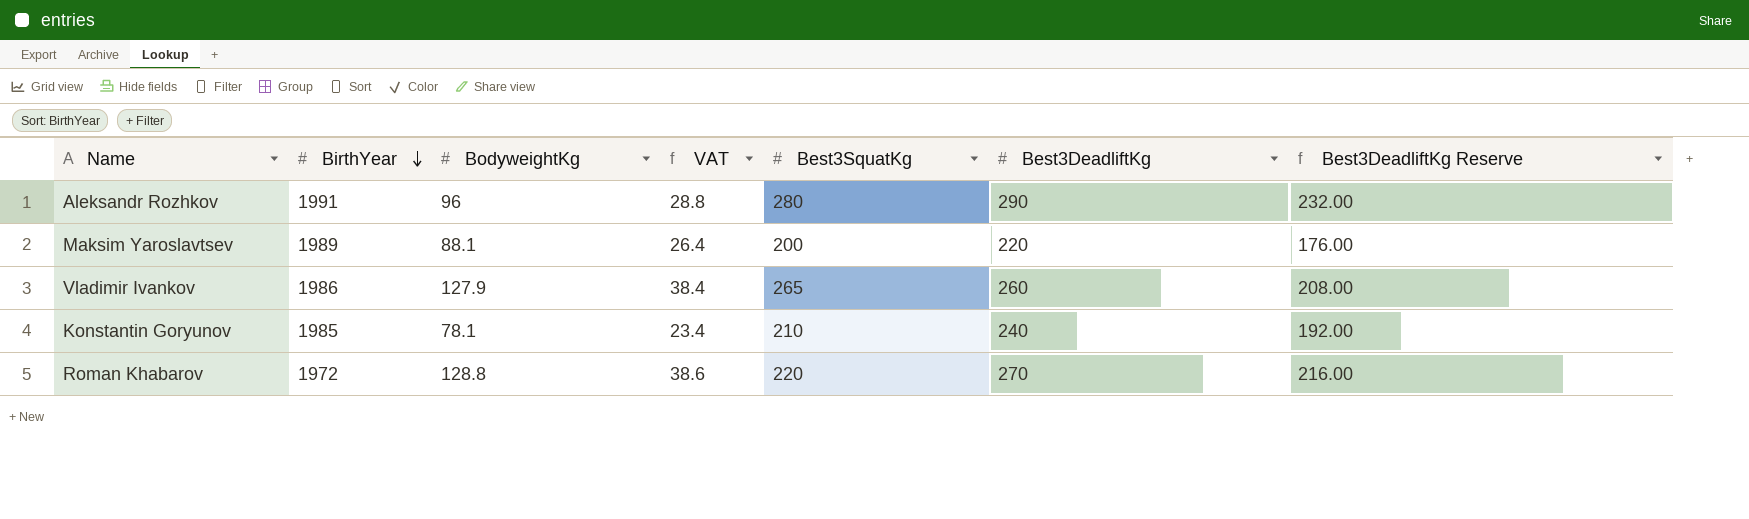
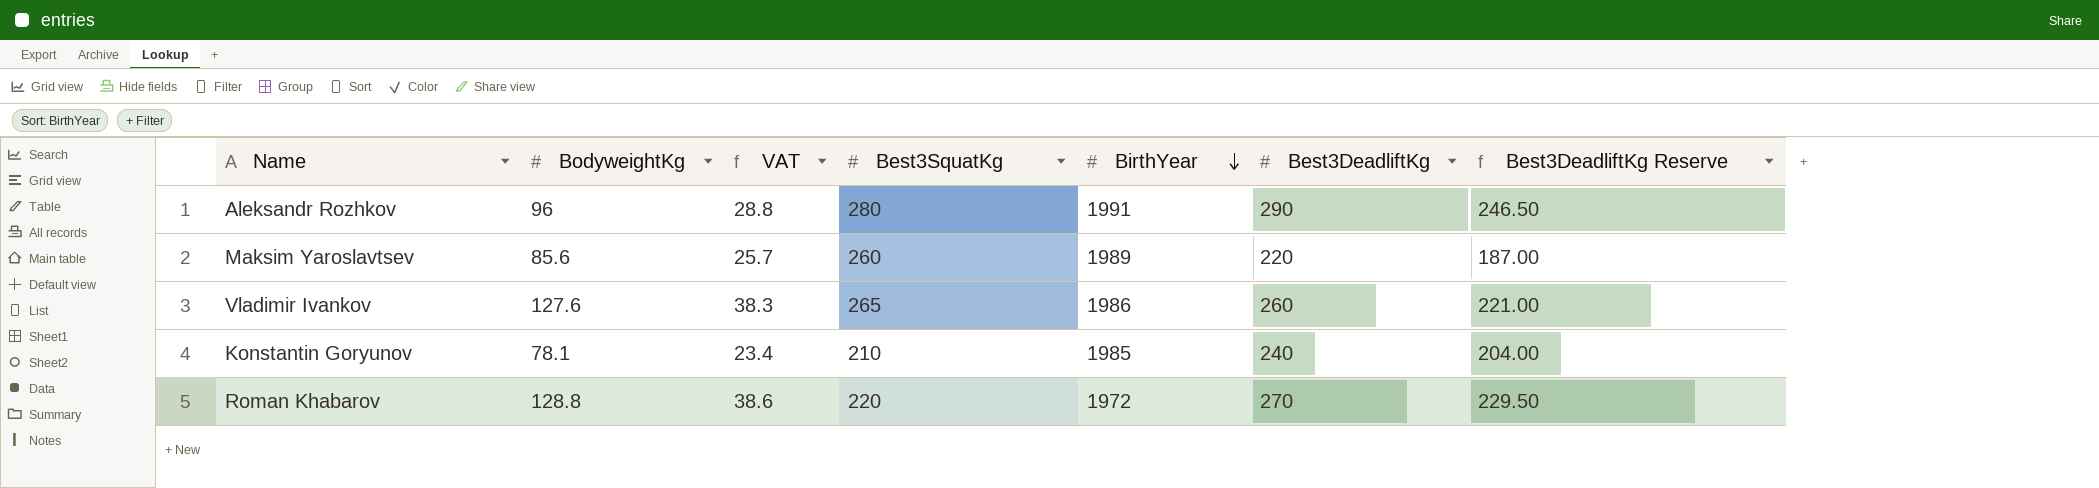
column BirthYear | position: 2 -> 5
column Best3DeadliftKg Reserve | formula: [Best3DeadliftKg] * 0.8 -> [Best3DeadliftKg] * 0.85
Maksim Yaroslavtsev | BodyweightKg: 88.1 -> 85.6
Maksim Yaroslavtsev | VAT: 26.4 -> 25.7
Maksim Yaroslavtsev | Best3SquatKg: 200 -> 260
Vladimir Ivankov | BodyweightKg: 127.9 -> 127.6
Vladimir Ivankov | VAT: 38.4 -> 38.3

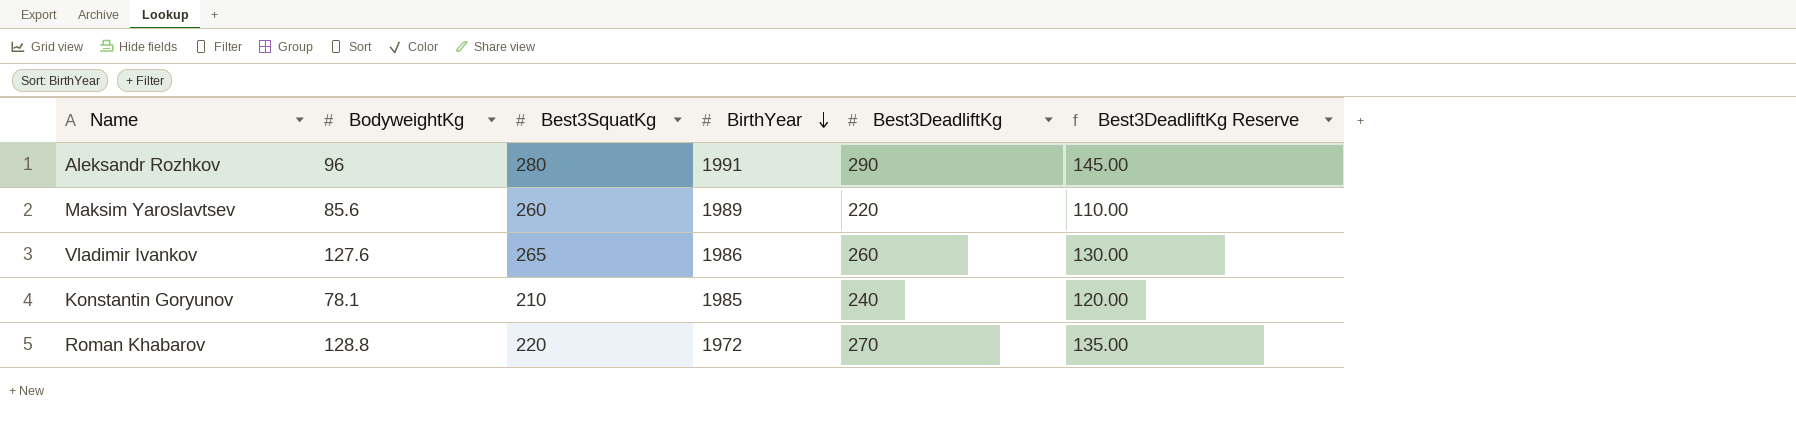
column VAT | formula: [BodyweightKg] * 0.3 -> none
column Best3DeadliftKg Reserve | formula: [Best3DeadliftKg] * 0.85 -> [Best3DeadliftKg] * 0.5

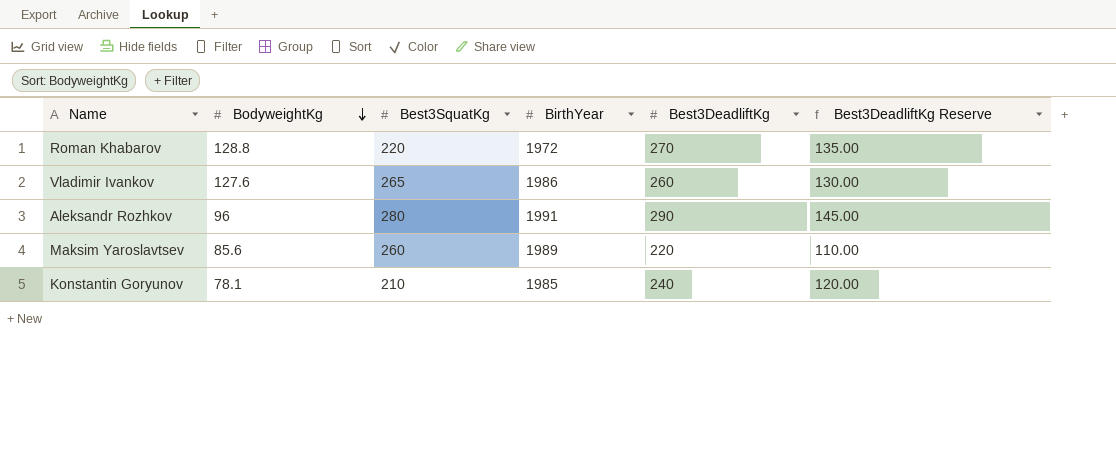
row order: BirthYear descending -> BodyweightKg descending

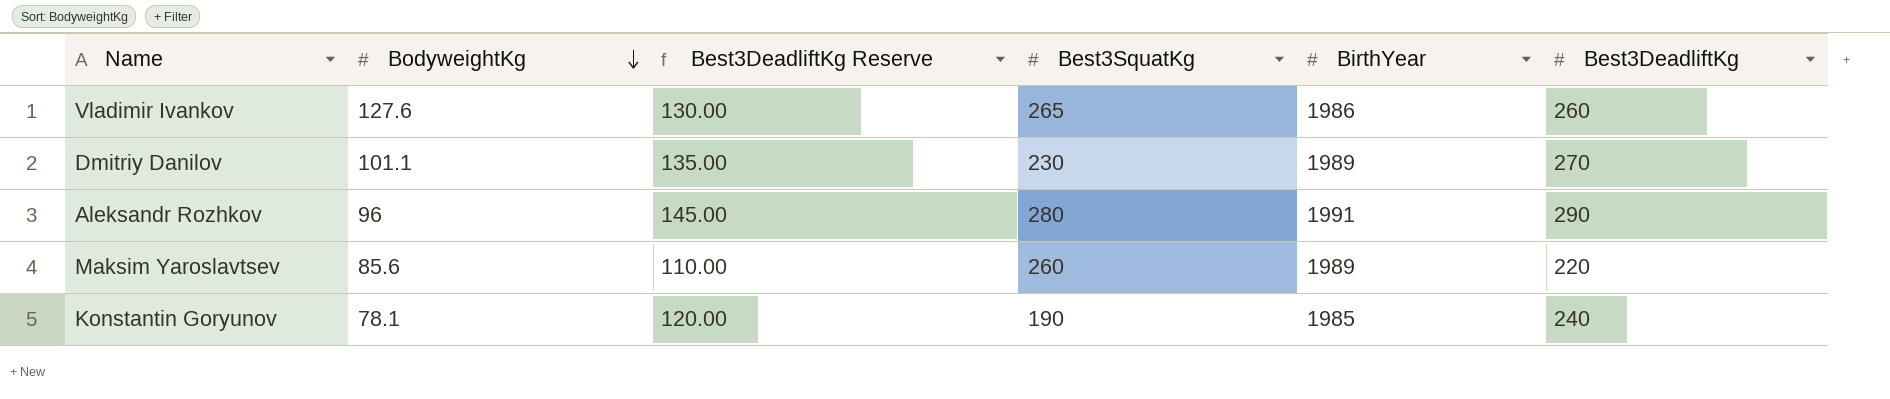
column Best3DeadliftKg Reserve | position: 6 -> 3
row Roman Khabarov: 128.8 | 220 | 1972 | 270 | 135.00 -> none
row Dmitriy Danilov: none -> 101.1 | 135.00 | 230 | 1989 | 270
Konstantin Goryunov | Best3SquatKg: 210 -> 190

